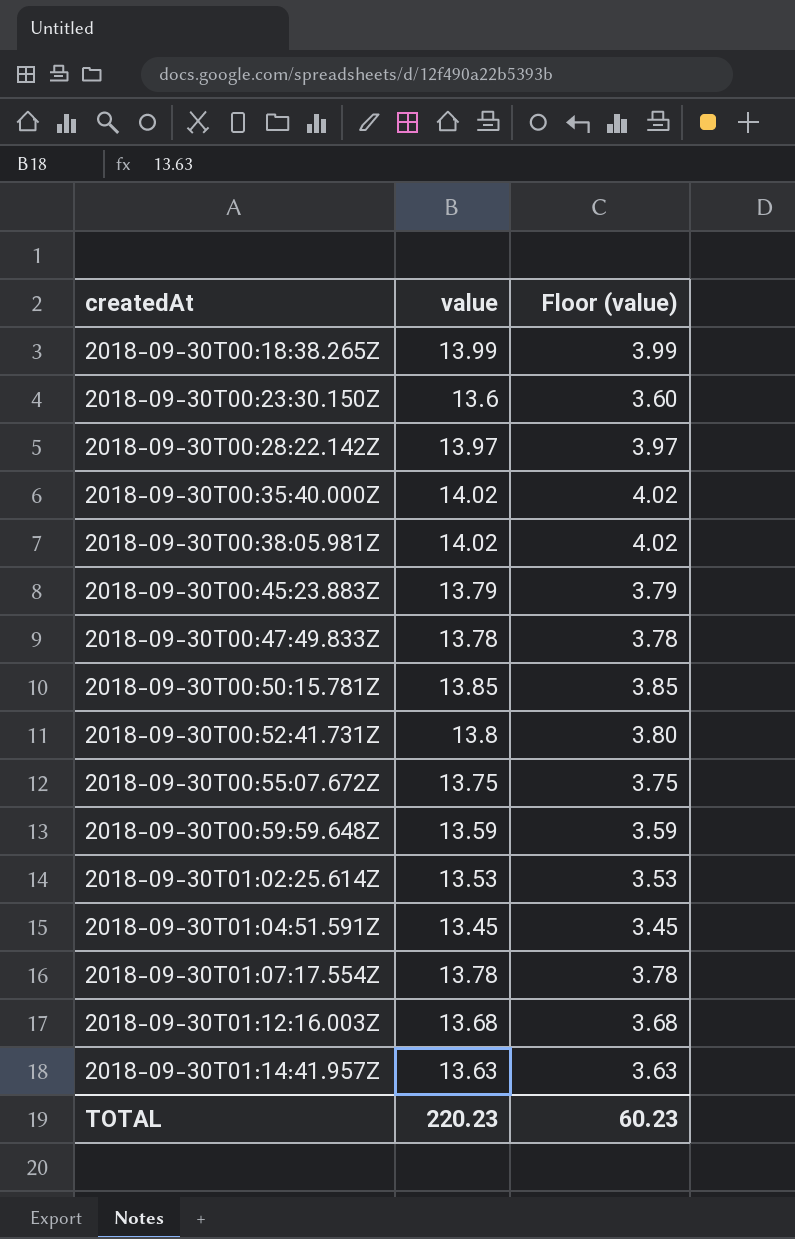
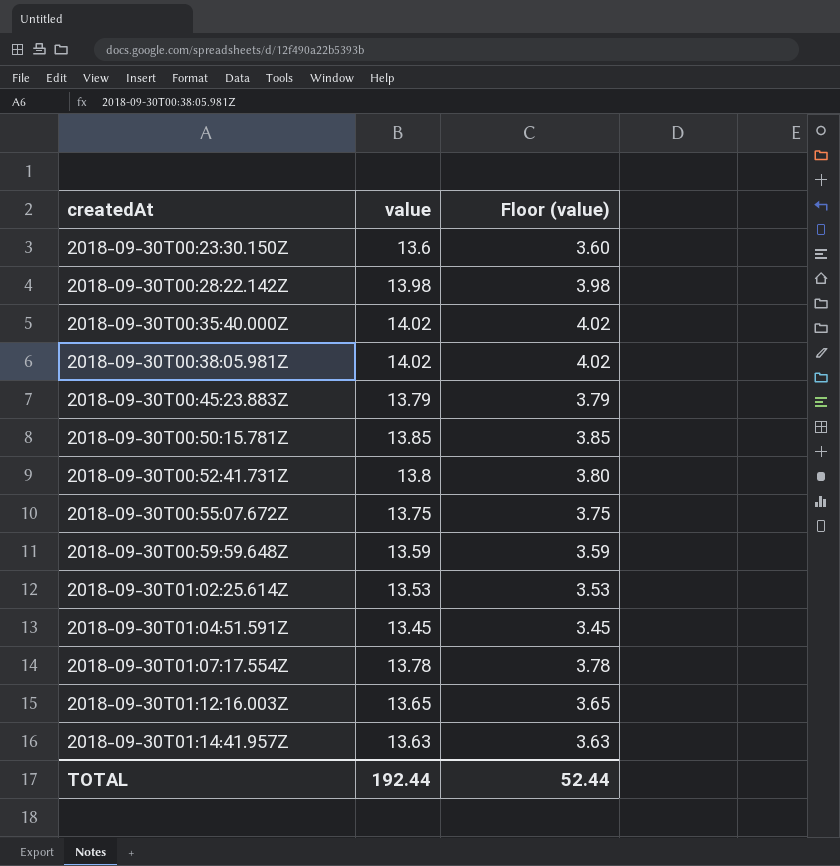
row 2018-09-30T00:18:38.265Z: 13.99 | 3.99 -> none
row 2018-09-30T00:47:49.833Z: 13.78 | 3.78 -> none
2018-09-30T00:28:22.142Z | value: 13.97 -> 13.98
2018-09-30T00:28:22.142Z | Floor (value): 3.97 -> 3.98
2018-09-30T01:12:16.003Z | value: 13.68 -> 13.65
2018-09-30T01:12:16.003Z | Floor (value): 3.68 -> 3.65
TOTAL | value: 220.23 -> 192.44
TOTAL | Floor (value): 60.23 -> 52.44

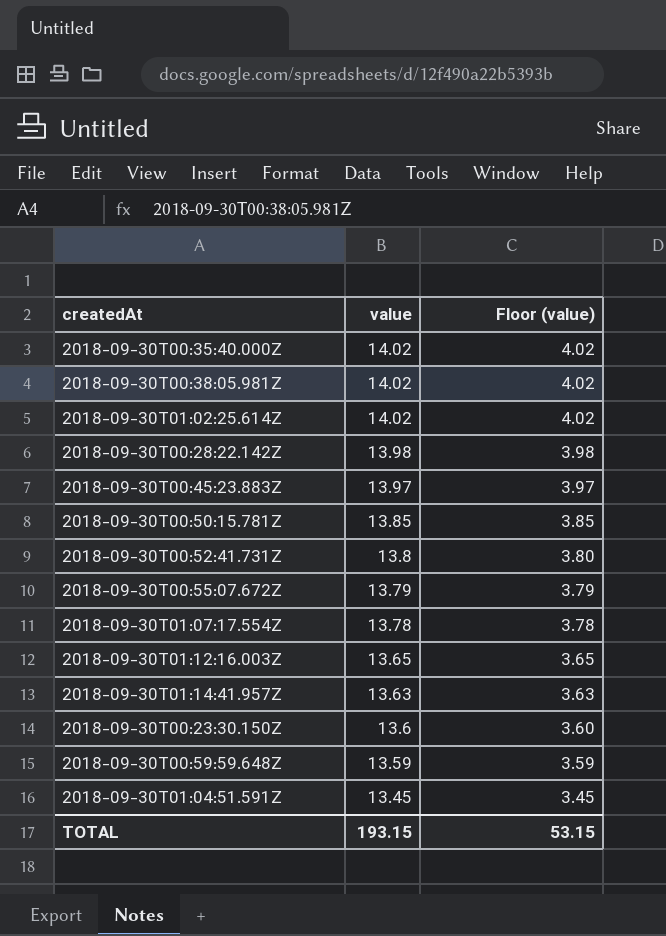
row order: createdAt ascending -> value descending
2018-09-30T01:02:25.614Z | value: 13.53 -> 14.02
2018-09-30T01:02:25.614Z | Floor (value): 3.53 -> 4.02
2018-09-30T00:45:23.883Z | value: 13.79 -> 13.97
2018-09-30T00:45:23.883Z | Floor (value): 3.79 -> 3.97
2018-09-30T00:55:07.672Z | value: 13.75 -> 13.79
2018-09-30T00:55:07.672Z | Floor (value): 3.75 -> 3.79
TOTAL | value: 192.44 -> 193.15
TOTAL | Floor (value): 52.44 -> 53.15

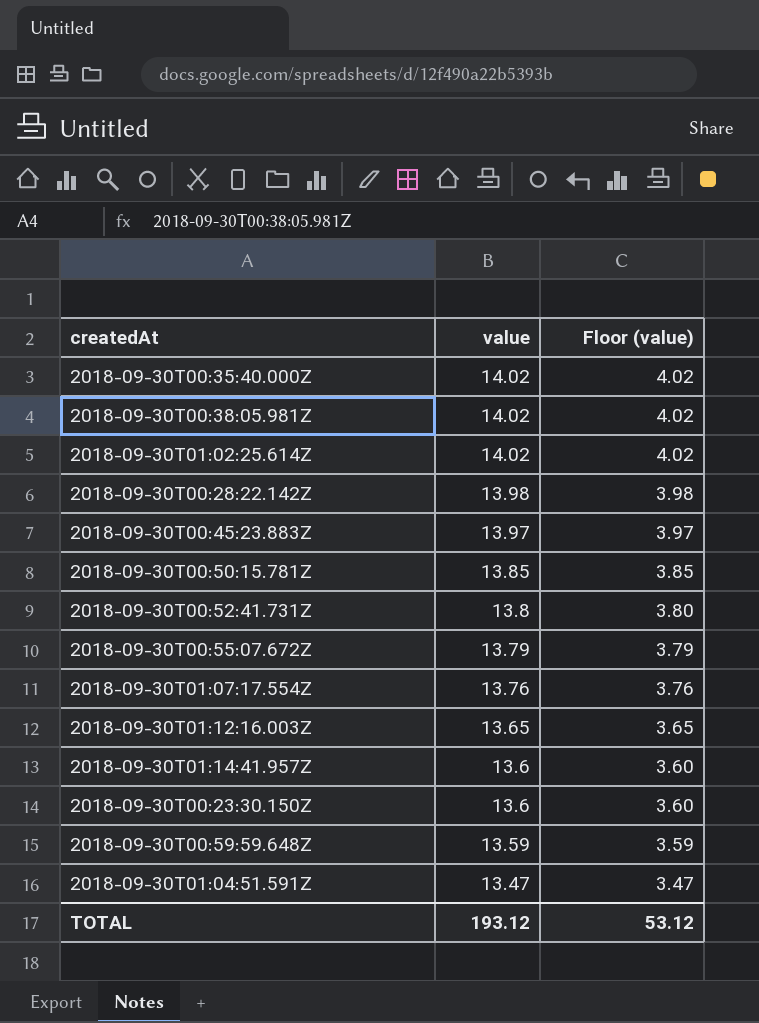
2018-09-30T01:07:17.554Z | value: 13.78 -> 13.76
2018-09-30T01:07:17.554Z | Floor (value): 3.78 -> 3.76
2018-09-30T01:14:41.957Z | value: 13.63 -> 13.6
2018-09-30T01:14:41.957Z | Floor (value): 3.63 -> 3.60
2018-09-30T01:04:51.591Z | value: 13.45 -> 13.47
2018-09-30T01:04:51.591Z | Floor (value): 3.45 -> 3.47
TOTAL | value: 193.15 -> 193.12
TOTAL | Floor (value): 53.15 -> 53.12

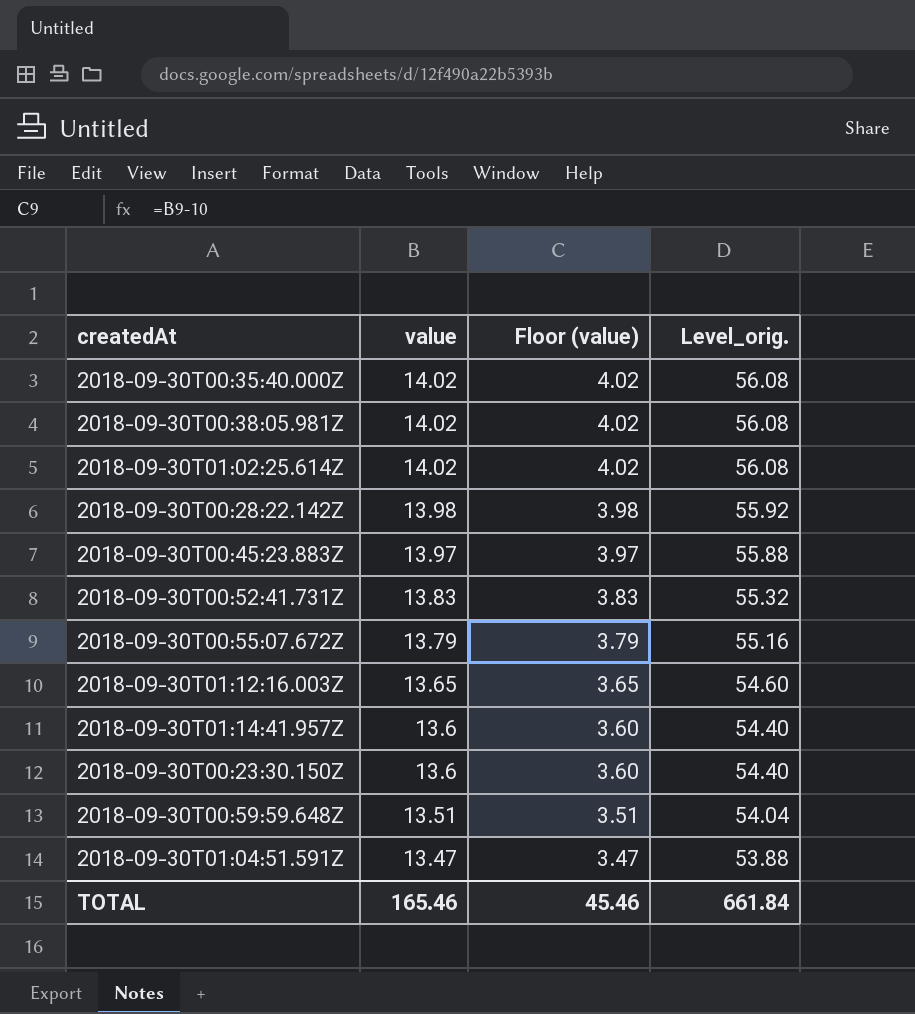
column Level_orig. | formula: none -> [value] * 4
row 2018-09-30T00:50:15.781Z: 13.85 | 3.85 -> none
row 2018-09-30T01:07:17.554Z: 13.76 | 3.76 -> none
2018-09-30T00:52:41.731Z | value: 13.8 -> 13.83
2018-09-30T00:52:41.731Z | Floor (value): 3.80 -> 3.83
2018-09-30T00:59:59.648Z | value: 13.59 -> 13.51
2018-09-30T00:59:59.648Z | Floor (value): 3.59 -> 3.51
TOTAL | value: 193.12 -> 165.46
TOTAL | Floor (value): 53.12 -> 45.46

